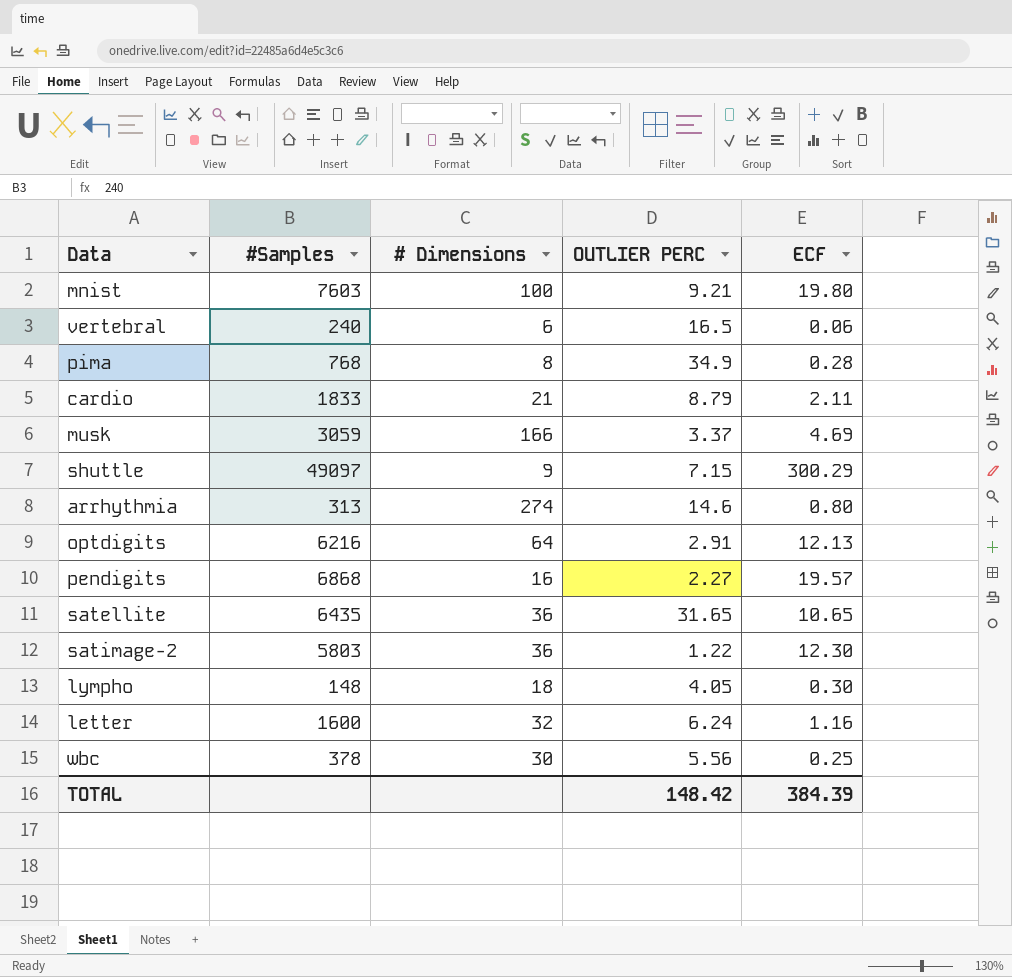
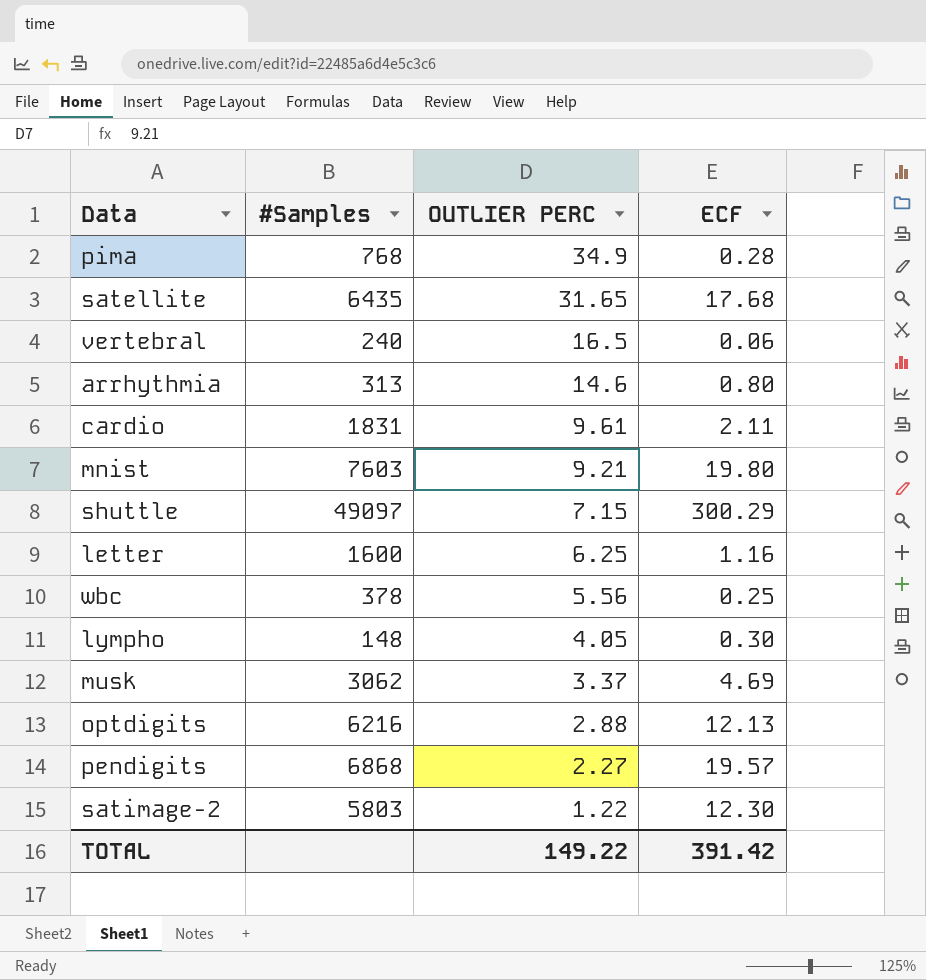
row order: none -> OUTLIER PERC descending
column # Dimensions | position: 3 -> none
satellite | ECF: 10.65 -> 17.68
cardio | #Samples: 1833 -> 1831
cardio | OUTLIER PERC: 8.79 -> 9.61
letter | OUTLIER PERC: 6.24 -> 6.25
musk | #Samples: 3059 -> 3062
optdigits | OUTLIER PERC: 2.91 -> 2.88
TOTAL | OUTLIER PERC: 148.42 -> 149.22
TOTAL | ECF: 384.39 -> 391.42

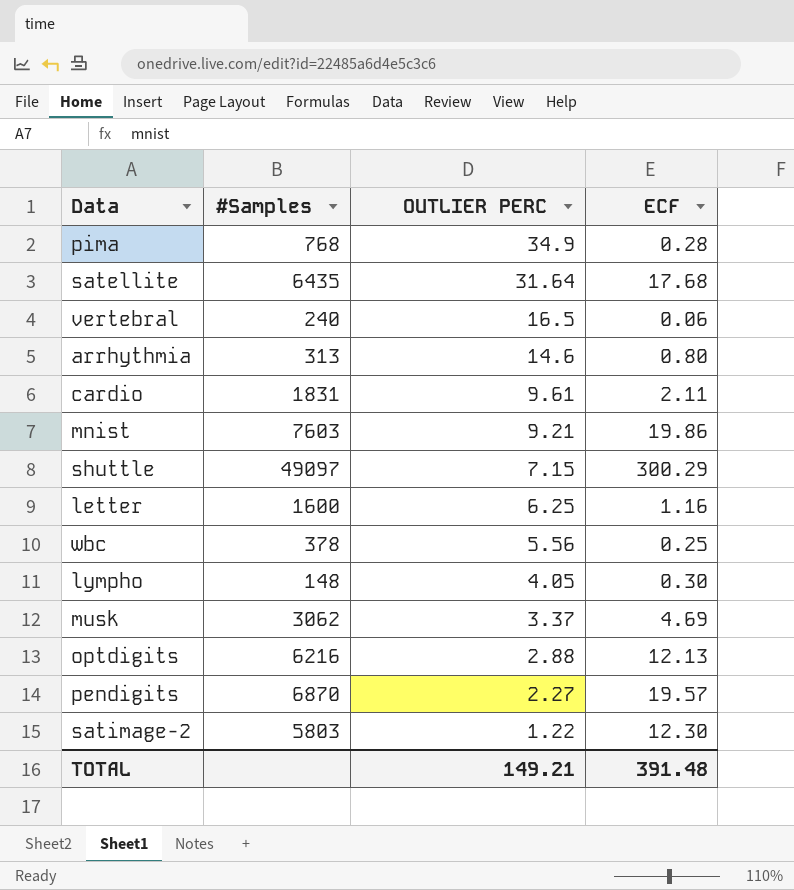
satellite | OUTLIER PERC: 31.65 -> 31.64
mnist | ECF: 19.80 -> 19.86
pendigits | #Samples: 6868 -> 6870
TOTAL | OUTLIER PERC: 149.22 -> 149.21
TOTAL | ECF: 391.42 -> 391.48

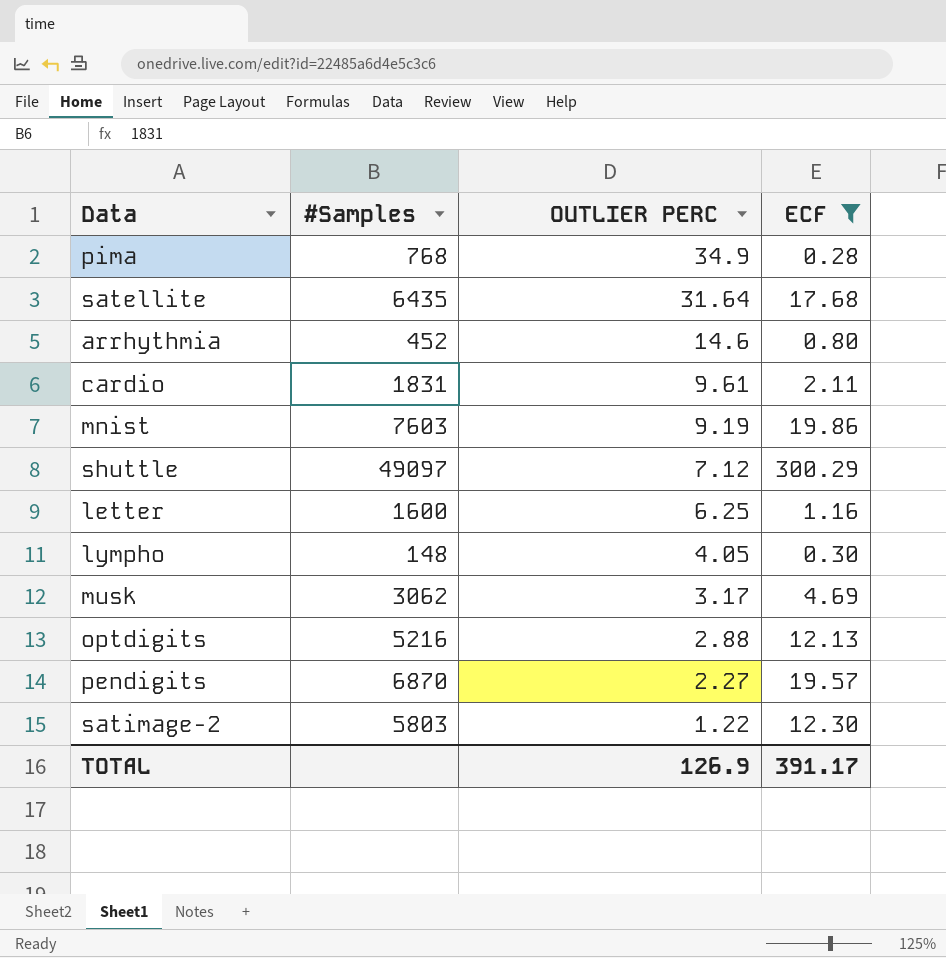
filter: none -> ECF >= 0.28
arrhythmia | #Samples: 313 -> 452
mnist | OUTLIER PERC: 9.21 -> 9.19
shuttle | OUTLIER PERC: 7.15 -> 7.12
musk | OUTLIER PERC: 3.37 -> 3.17
optdigits | #Samples: 6216 -> 5216
TOTAL | OUTLIER PERC: 149.21 -> 126.9
TOTAL | ECF: 391.48 -> 391.17

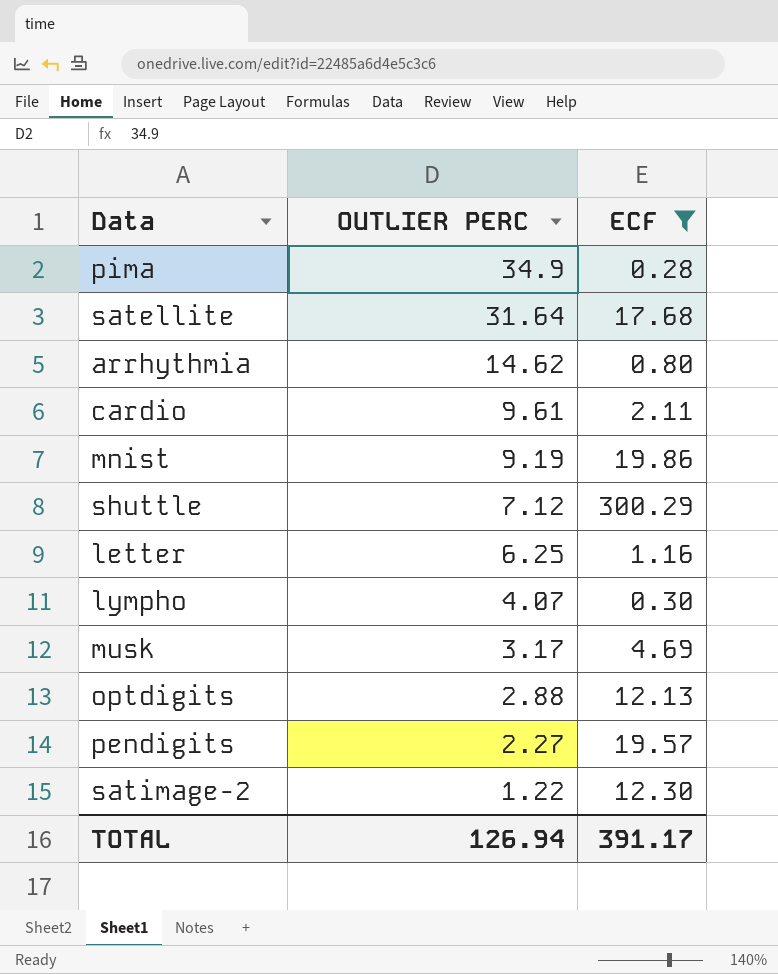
column #Samples | position: 2 -> none
arrhythmia | OUTLIER PERC: 14.6 -> 14.62
lympho | OUTLIER PERC: 4.05 -> 4.07
TOTAL | OUTLIER PERC: 126.9 -> 126.94

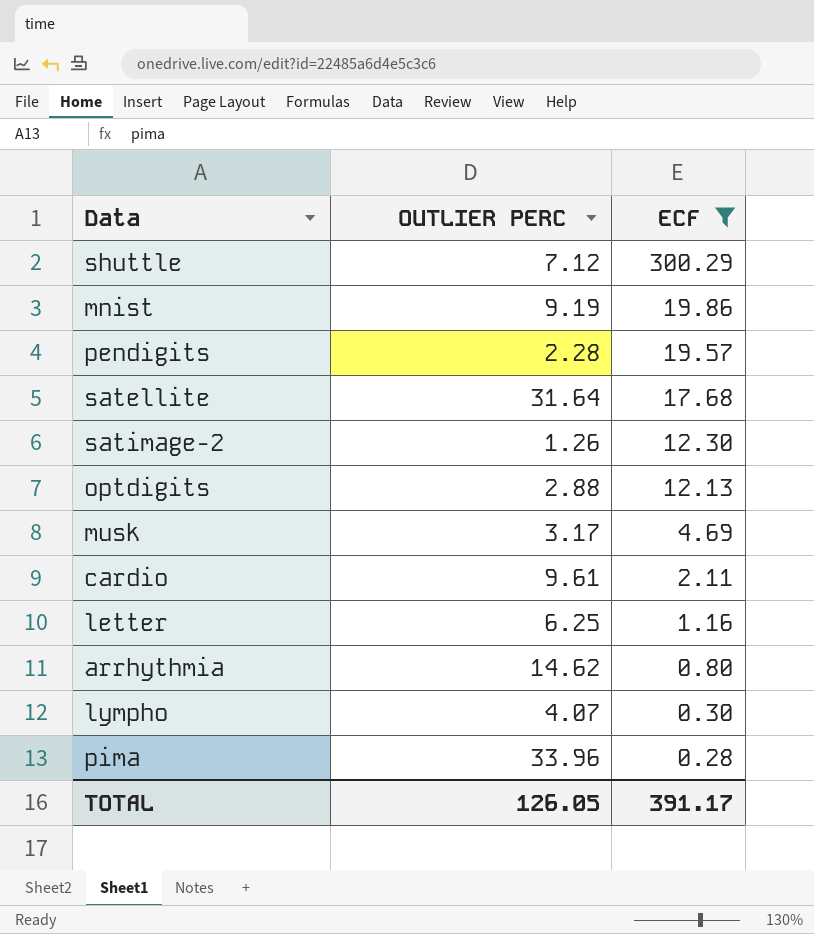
row order: OUTLIER PERC descending -> ECF descending
pendigits | OUTLIER PERC: 2.27 -> 2.28
satimage-2 | OUTLIER PERC: 1.22 -> 1.26
pima | OUTLIER PERC: 34.9 -> 33.96
TOTAL | OUTLIER PERC: 126.94 -> 126.05

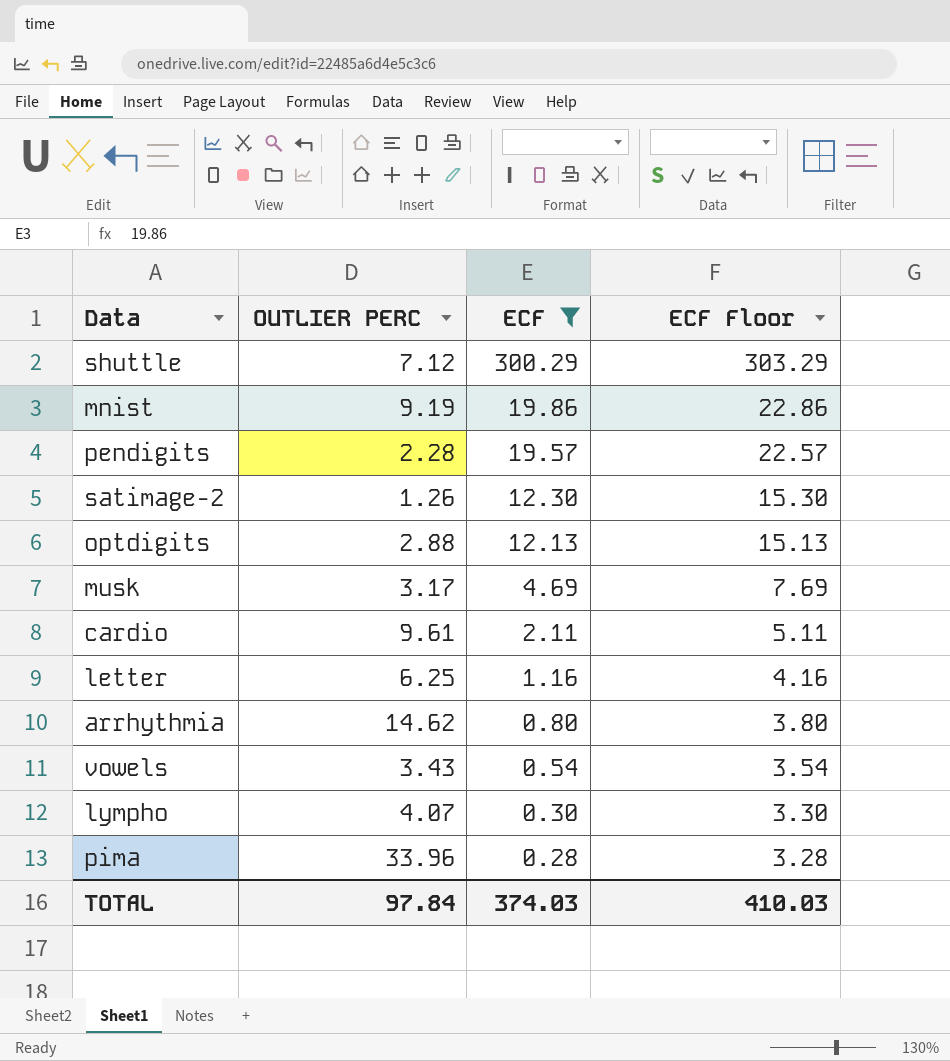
column ECF Floor | formula: none -> [ECF] + 3
row satellite: 31.64 | 17.68 -> none
row vowels: none -> 3.43 | 0.54 | 3.54
TOTAL | OUTLIER PERC: 126.05 -> 97.84
TOTAL | ECF: 391.17 -> 374.03

